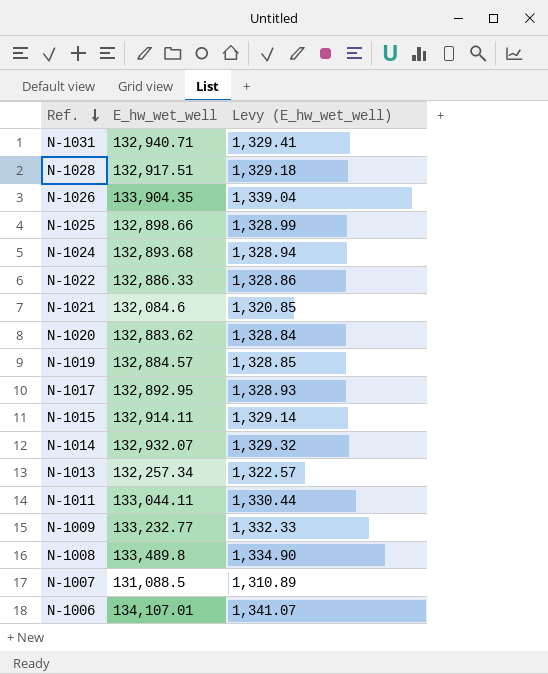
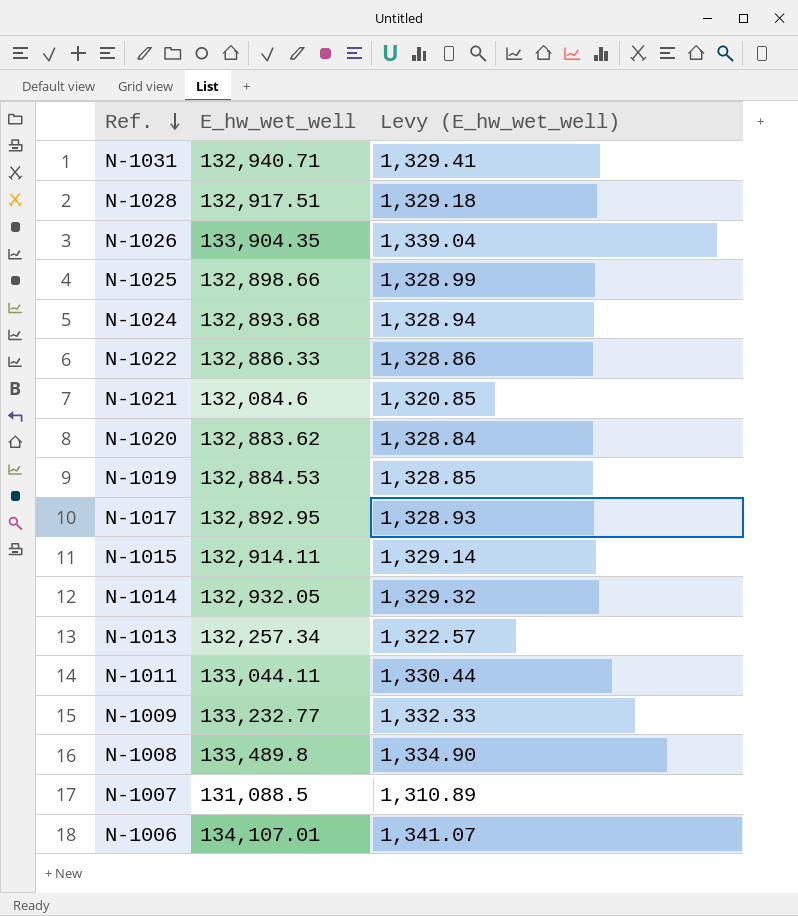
N-1019 | E_hw_wet_well: 132,884.57 -> 132,884.53
N-1014 | E_hw_wet_well: 132,932.07 -> 132,932.05

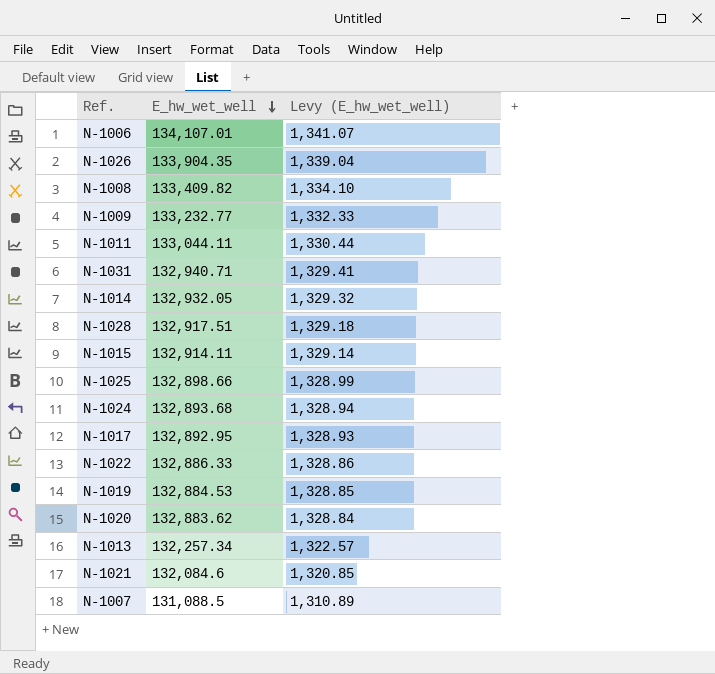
row order: Ref. descending -> E_hw_wet_well descending
N-1008 | E_hw_wet_well: 133,489.8 -> 133,409.82
N-1008 | Levy (E_hw_wet_well): 1,334.90 -> 1,334.10

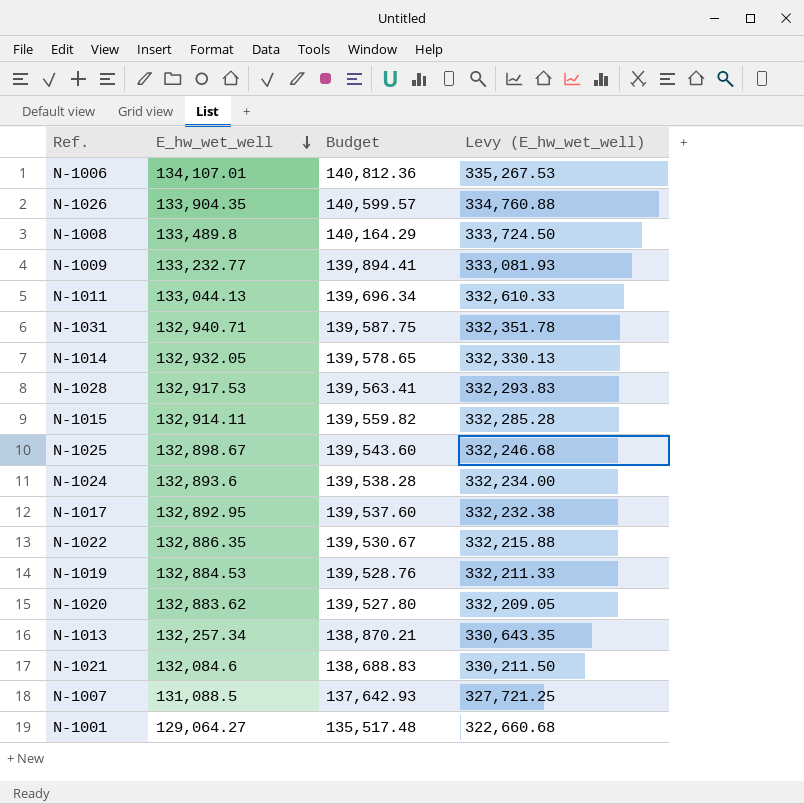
column Budget | formula: none -> [E_hw_wet_well] * 1.05
column Levy (E_hw_wet_well) | formula: [E_hw_wet_well] * 0.01 -> [E_hw_wet_well] * 2.5
N-1008 | E_hw_wet_well: 133,409.82 -> 133,489.8
N-1011 | E_hw_wet_well: 133,044.11 -> 133,044.13
N-1028 | E_hw_wet_well: 132,917.51 -> 132,917.53
N-1025 | E_hw_wet_well: 132,898.66 -> 132,898.67
N-1024 | E_hw_wet_well: 132,893.68 -> 132,893.6
N-1022 | E_hw_wet_well: 132,886.33 -> 132,886.35
row N-1001: none -> 129,064.27 | 135,517.48 | 322,660.68

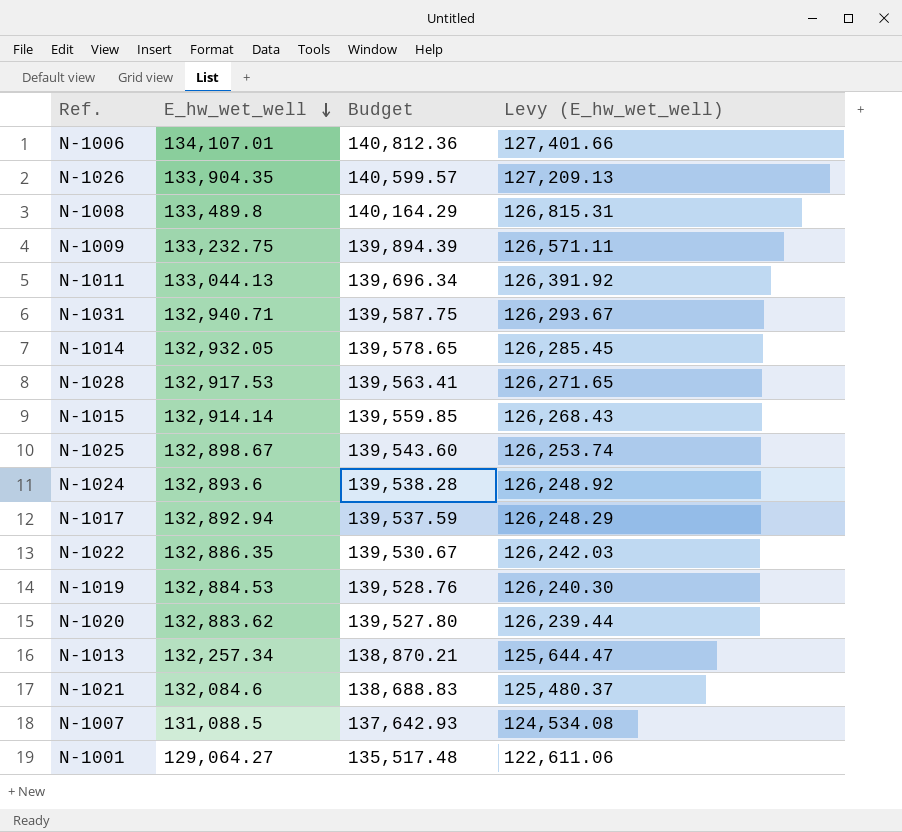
column Levy (E_hw_wet_well) | formula: [E_hw_wet_well] * 2.5 -> [E_hw_wet_well] * 0.95
N-1009 | E_hw_wet_well: 133,232.77 -> 133,232.75
N-1009 | Budget: 139,894.41 -> 139,894.39
N-1015 | E_hw_wet_well: 132,914.11 -> 132,914.14
N-1015 | Budget: 139,559.82 -> 139,559.85
N-1017 | E_hw_wet_well: 132,892.95 -> 132,892.94
N-1017 | Budget: 139,537.60 -> 139,537.59

